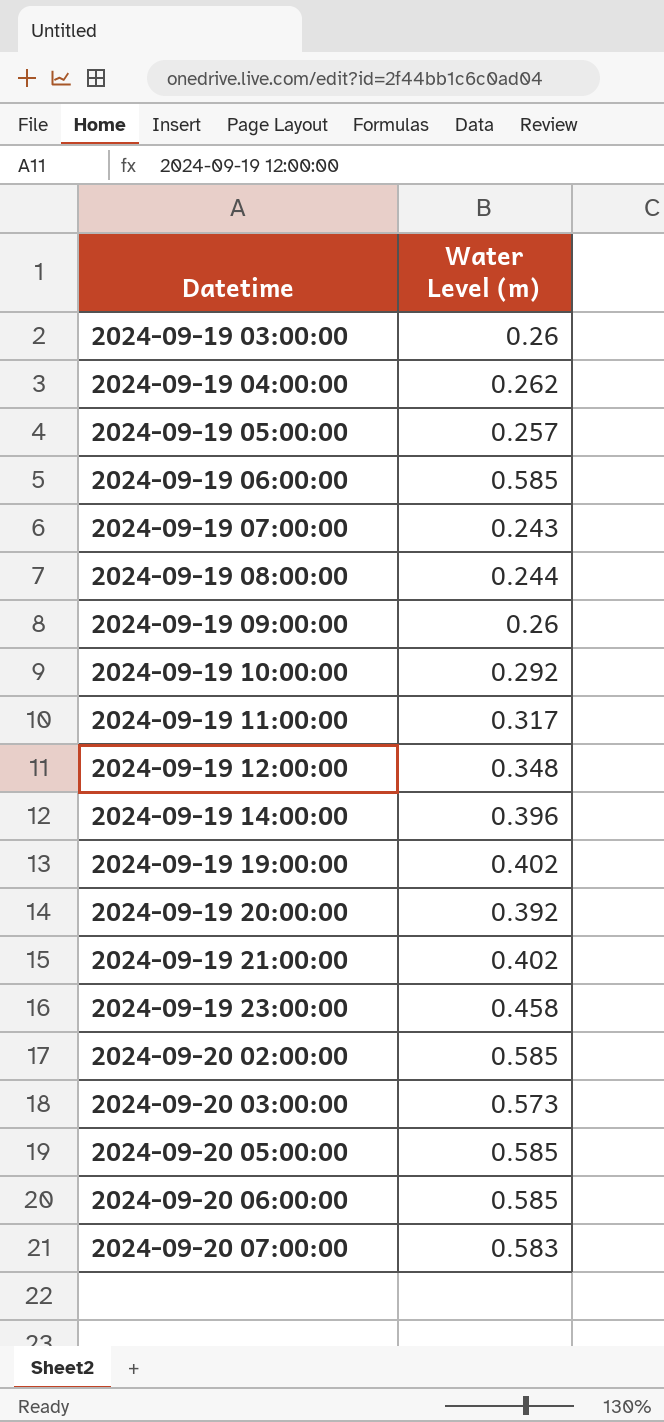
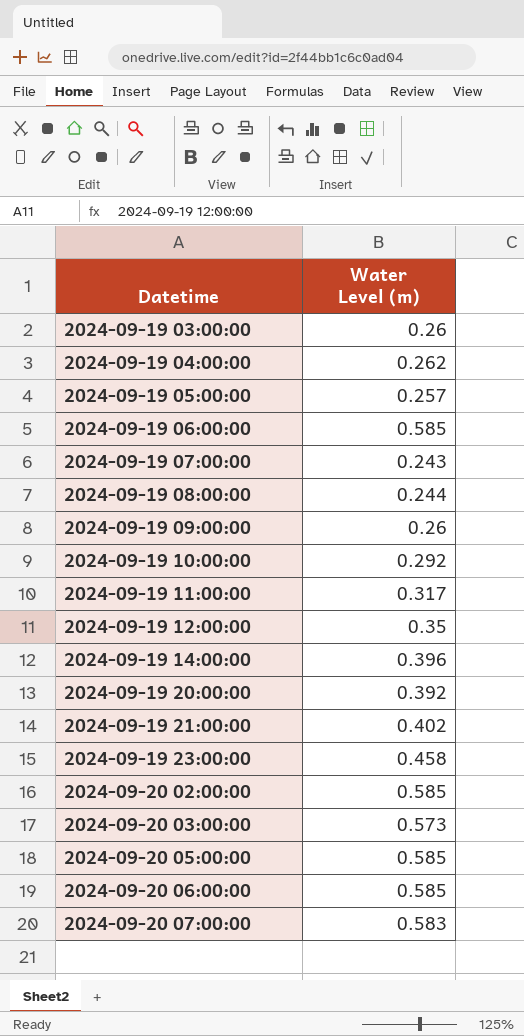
row 2024-09-19 19:00:00: 0.402 -> none
2024-09-19 12:00:00 | Water Level (m): 0.348 -> 0.35

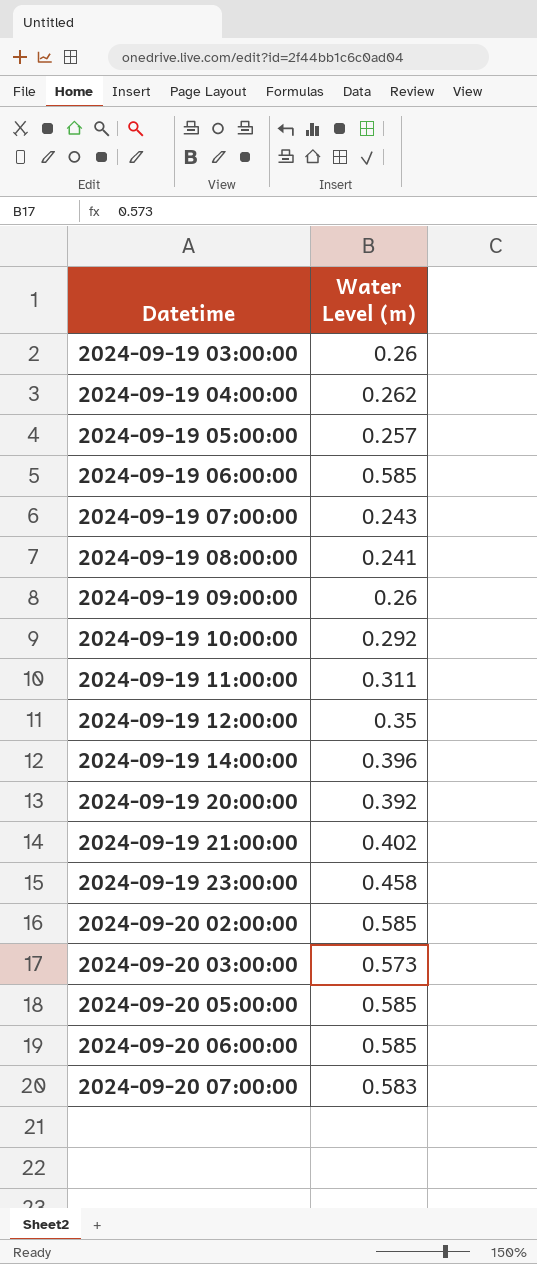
2024-09-19 08:00:00 | Water Level (m): 0.244 -> 0.241
2024-09-19 11:00:00 | Water Level (m): 0.317 -> 0.311

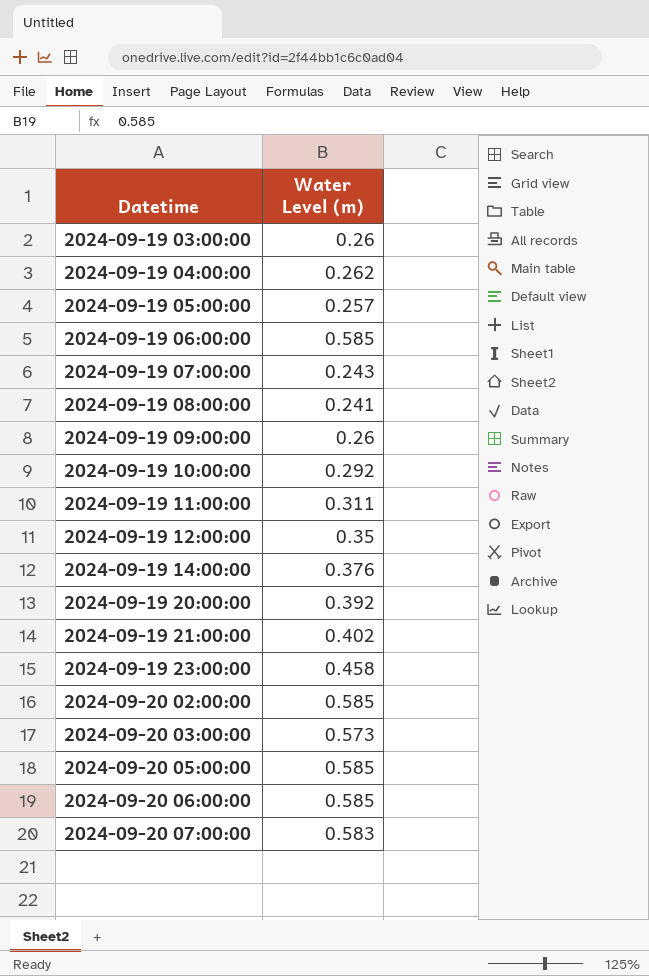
2024-09-19 14:00:00 | Water Level (m): 0.396 -> 0.376

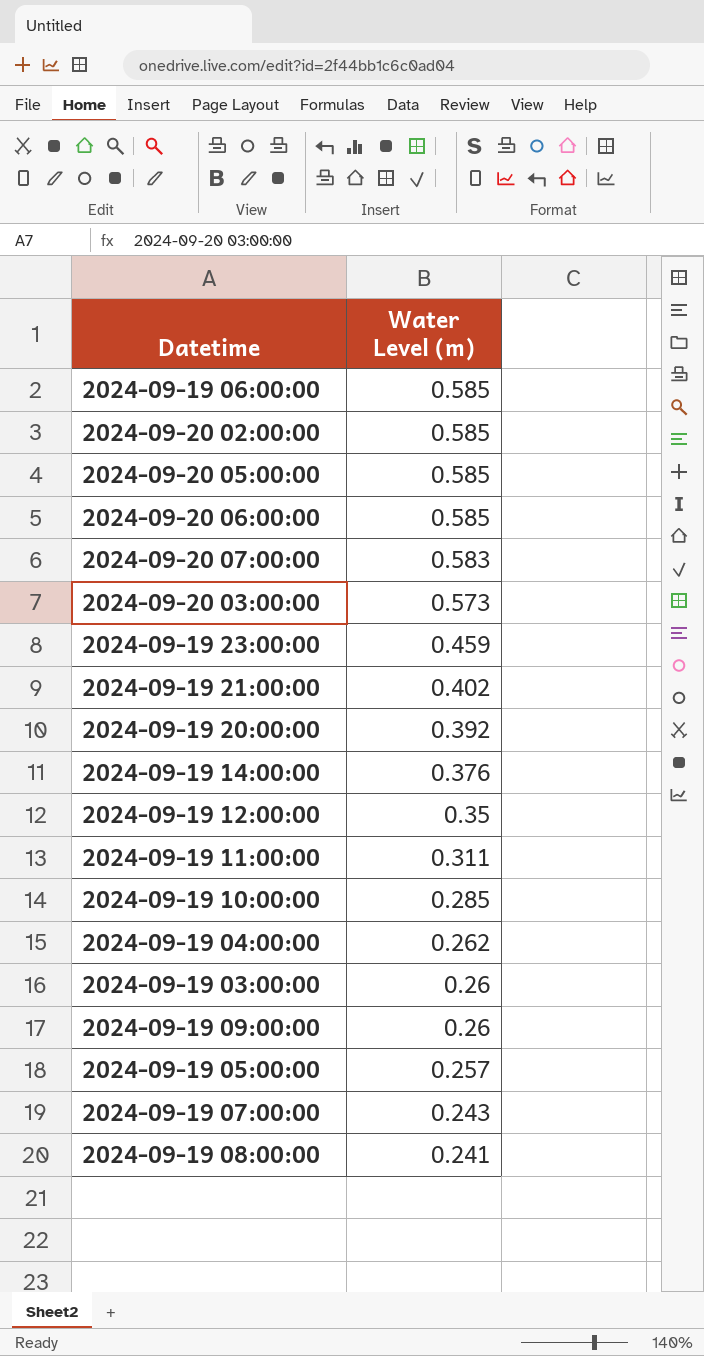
row order: Datetime ascending -> Water Level (m) descending
2024-09-19 23:00:00 | Water Level (m): 0.458 -> 0.459
2024-09-19 10:00:00 | Water Level (m): 0.292 -> 0.285

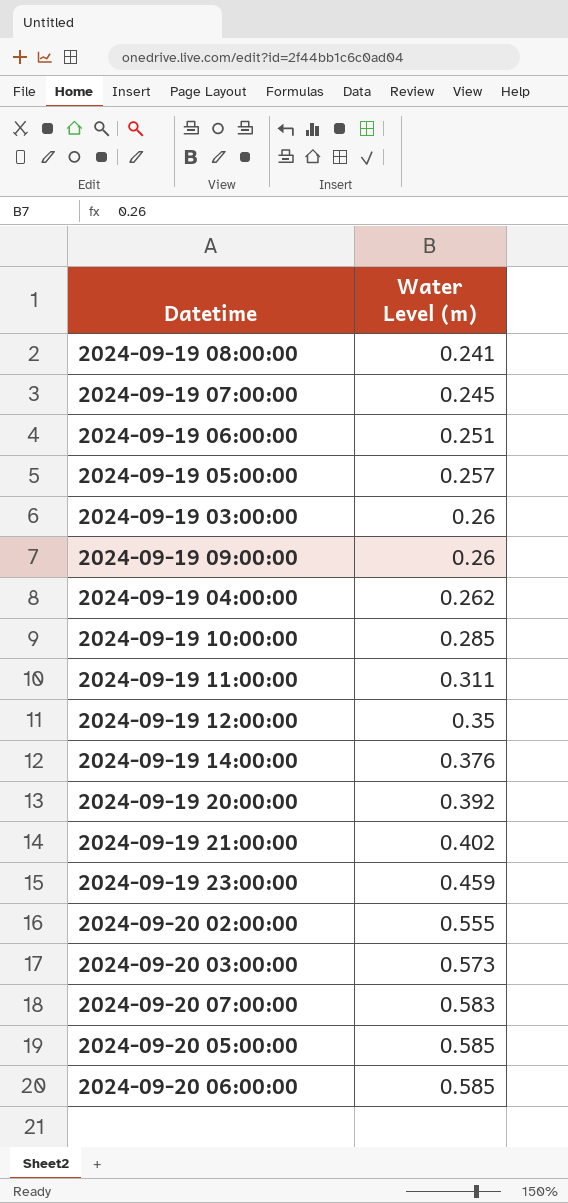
row order: Water Level (m) descending -> Water Level (m) ascending
2024-09-19 07:00:00 | Water Level (m): 0.243 -> 0.245
2024-09-19 06:00:00 | Water Level (m): 0.585 -> 0.251
2024-09-20 02:00:00 | Water Level (m): 0.585 -> 0.555

